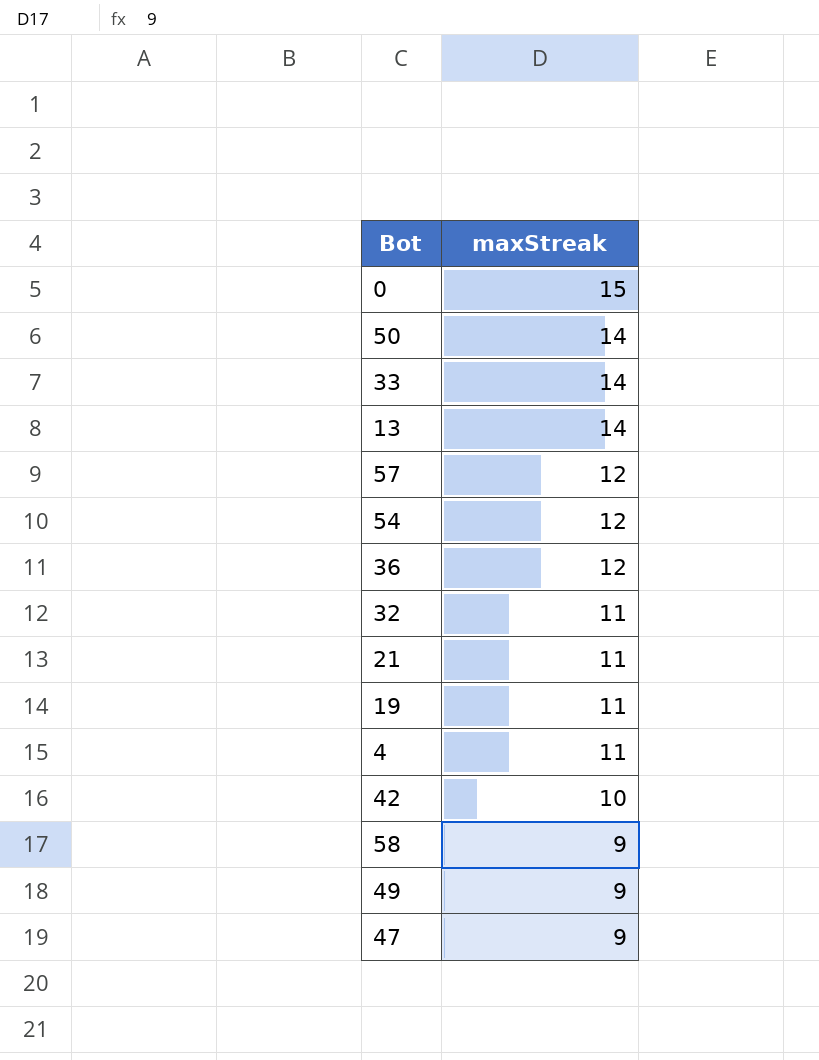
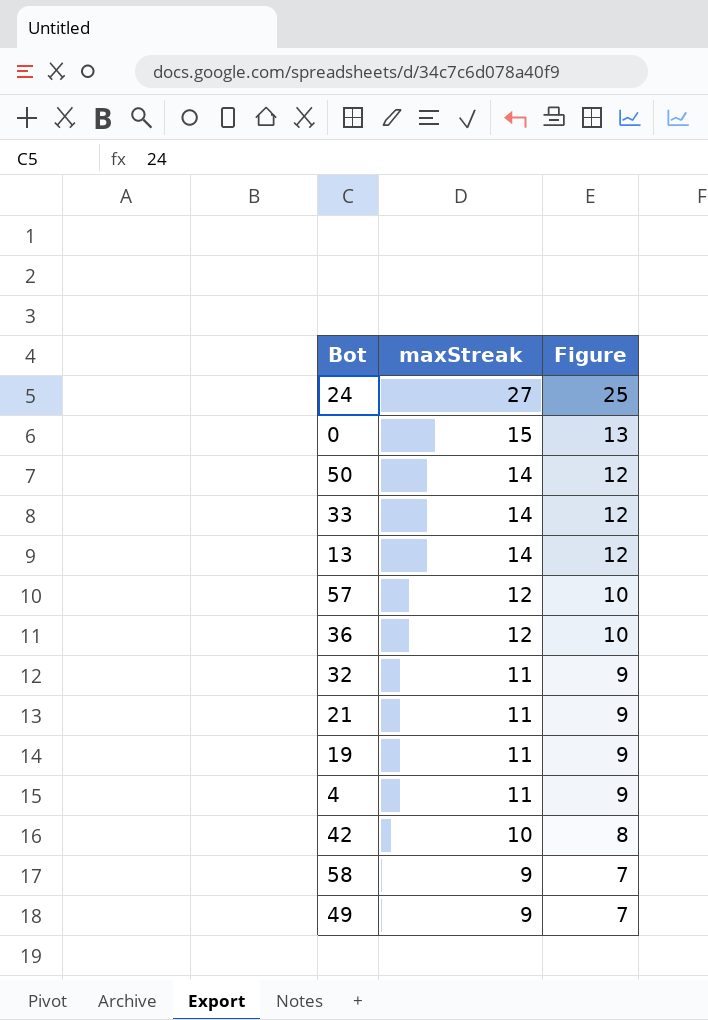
column Figure | formula: none -> [maxStreak] - 2
row 54: 12 -> none
row 47: 9 -> none
row 24: none -> 27 | 25

